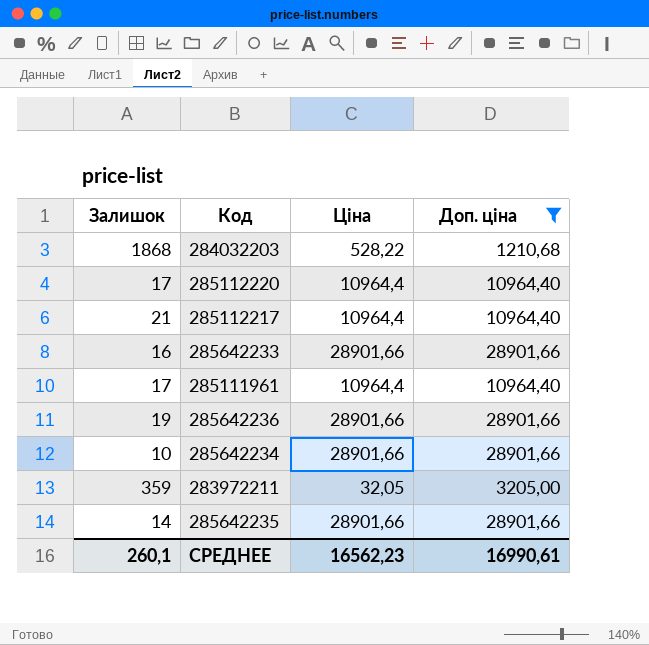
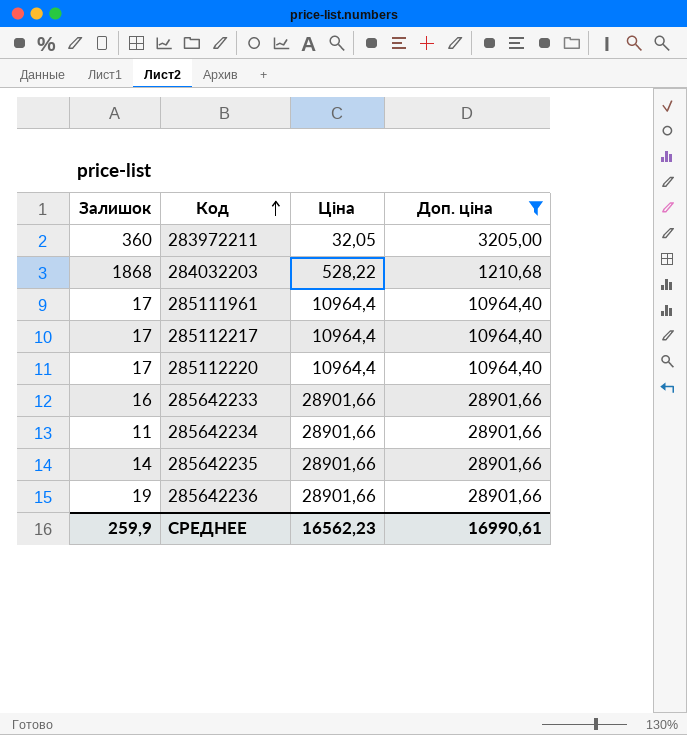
row order: none -> Код ascending
283972211 | Залишок: 359 -> 360
285112217 | Залишок: 21 -> 17
285642234 | Залишок: 10 -> 11
СРЕДНЕЕ | Залишок: 260,1 -> 259,9

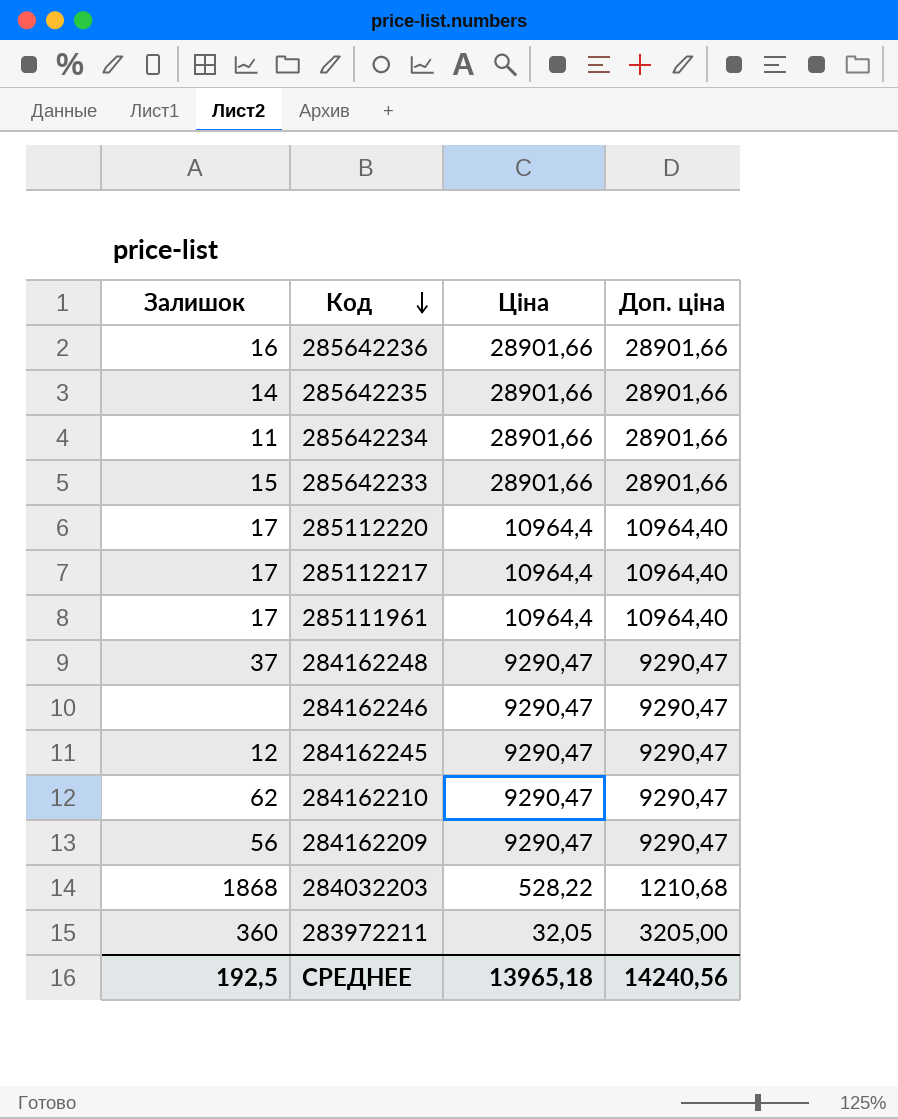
filter: Доп. ціна != 9290,47 -> none
row order: Код ascending -> Код descending
285642236 | Залишок: 19 -> 16
285642233 | Залишок: 16 -> 15
СРЕДНЕЕ | Залишок: 259,9 -> 192,5
СРЕДНЕЕ | Ціна: 16562,23 -> 13965,18
СРЕДНЕЕ | Доп. ціна: 16990,61 -> 14240,56

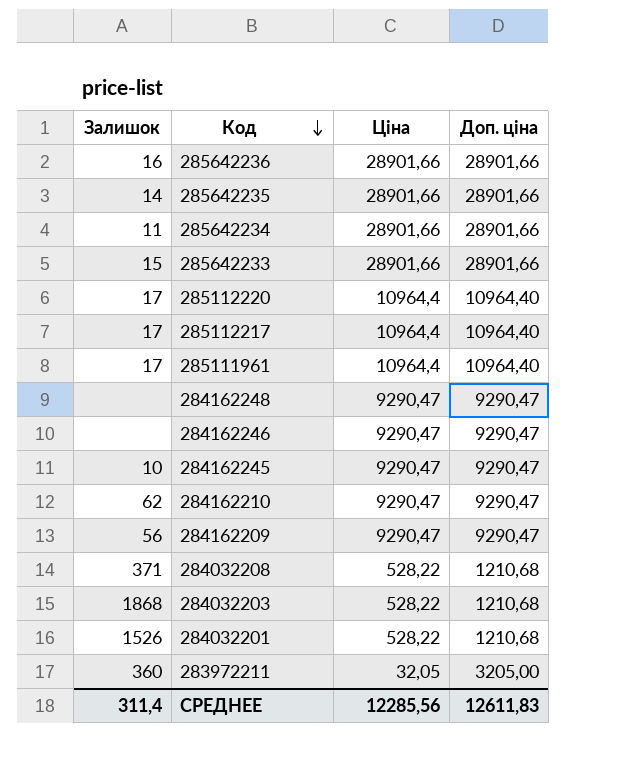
284162248 | Залишок: 37 -> none
284162245 | Залишок: 12 -> 10
row 284032208: none -> 371 | 528,22 | 1210,68
row 284032201: none -> 1526 | 528,22 | 1210,68
СРЕДНЕЕ | Залишок: 192,5 -> 311,4
СРЕДНЕЕ | Ціна: 13965,18 -> 12285,56
СРЕДНЕЕ | Доп. ціна: 14240,56 -> 12611,83

